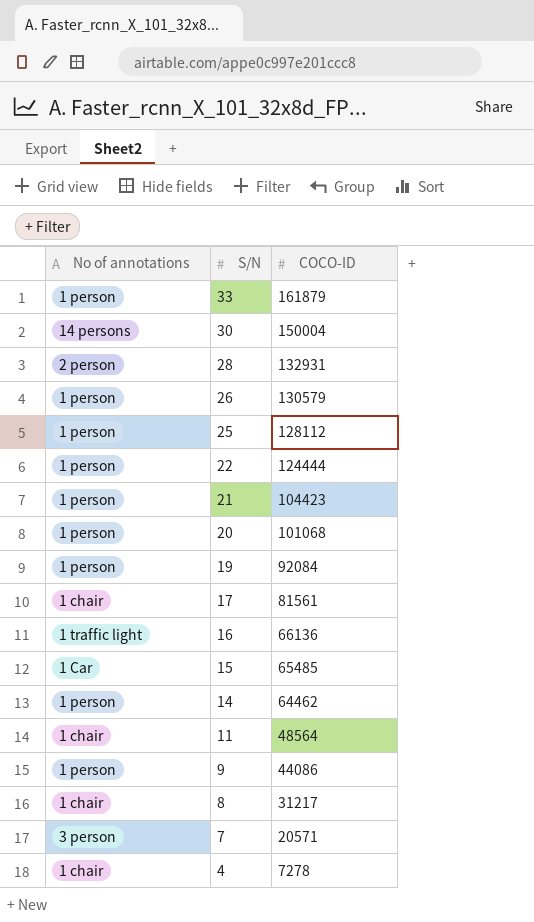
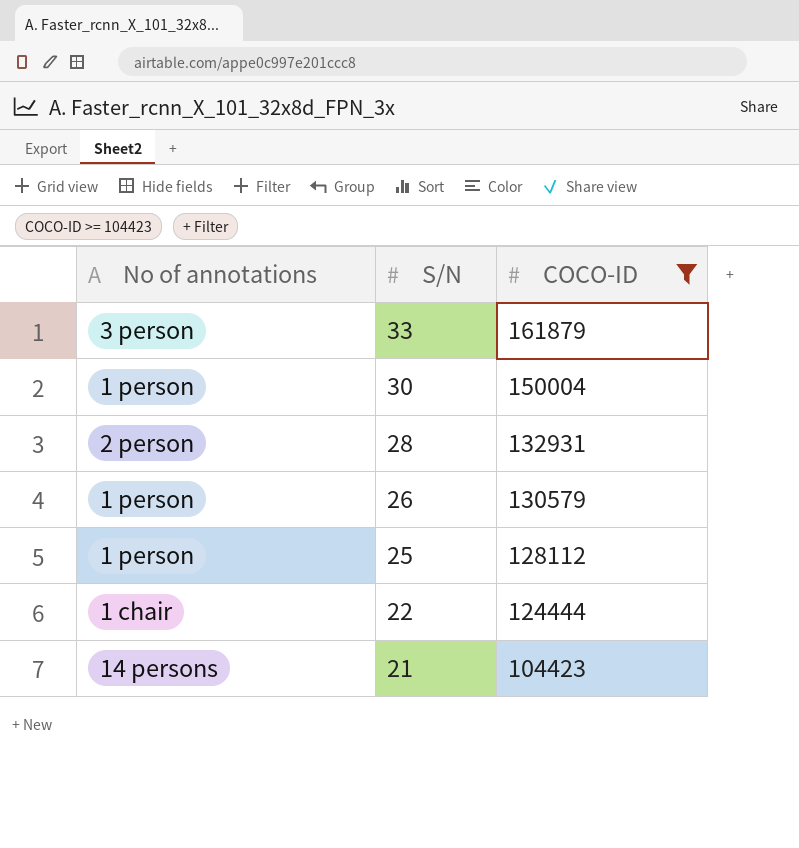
filter: none -> COCO-ID >= 104423
33 | No of annotations: 1 person -> 3 person
30 | No of annotations: 14 persons -> 1 person
22 | No of annotations: 1 person -> 1 chair
21 | No of annotations: 1 person -> 14 persons

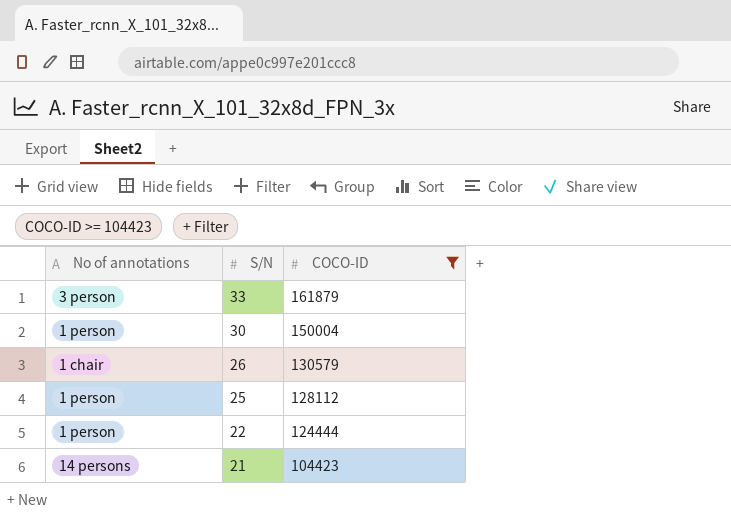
row 28: 2 person | 132931 -> none
26 | No of annotations: 1 person -> 1 chair
22 | No of annotations: 1 chair -> 1 person

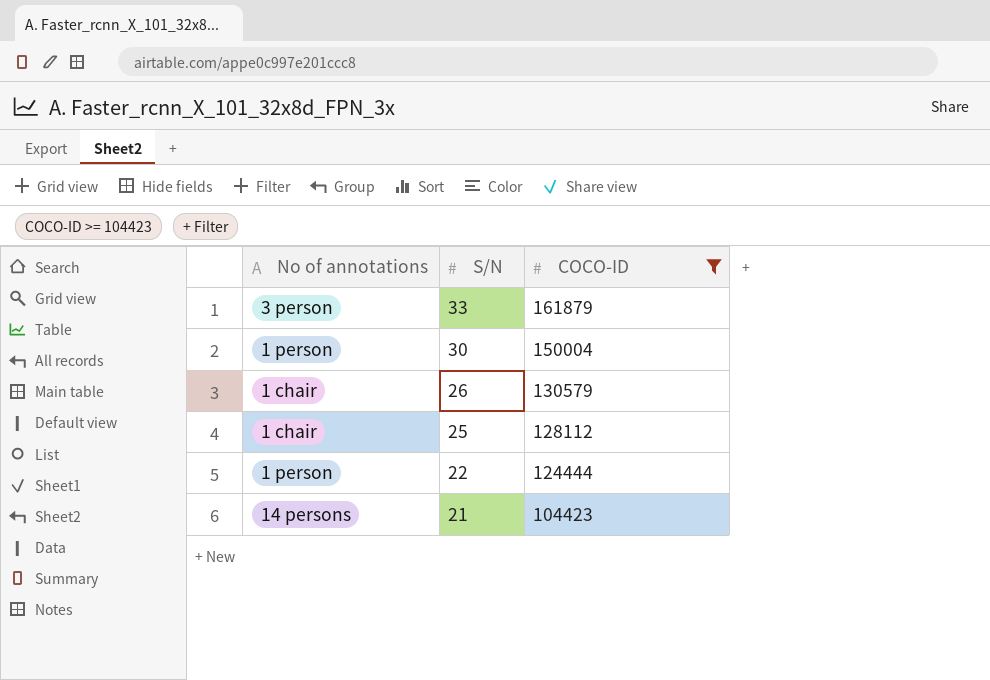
25 | No of annotations: 1 person -> 1 chair

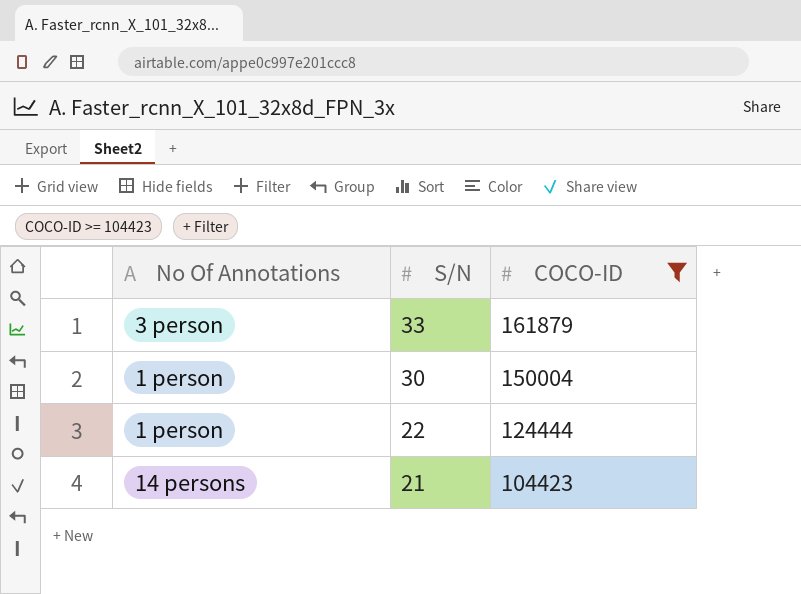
column name: No of annotations -> No Of Annotations
row 26: 1 chair | 130579 -> none
row 25: 1 chair | 128112 -> none

